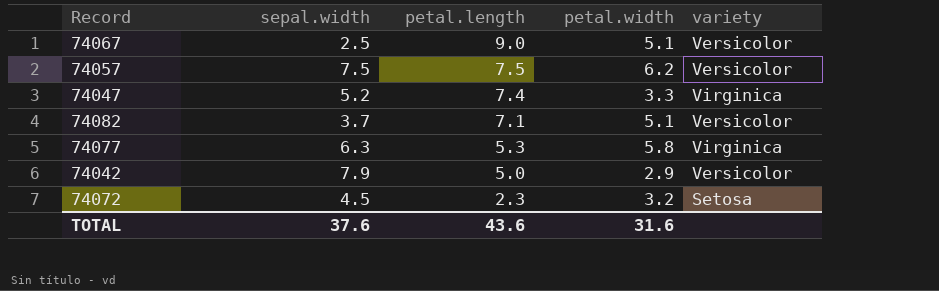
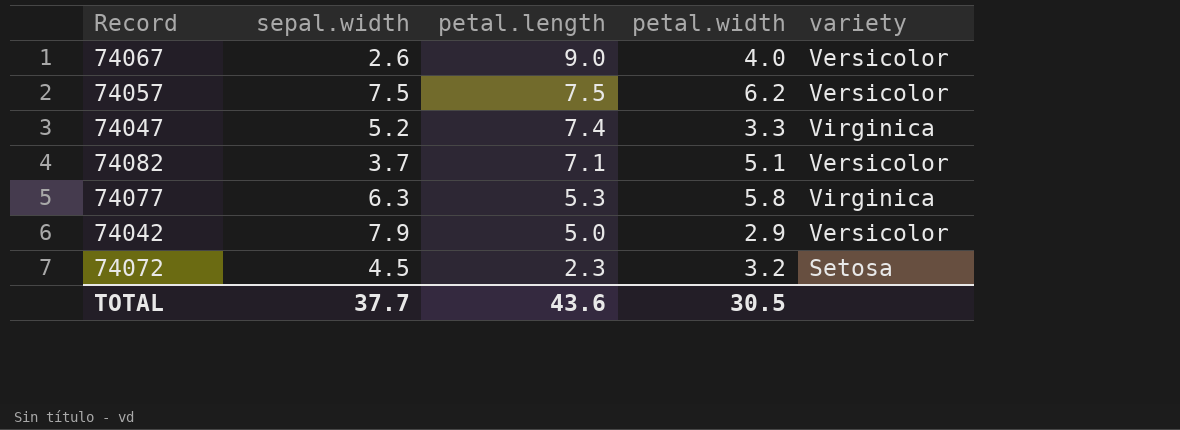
74067 | sepal.width: 2.5 -> 2.6
74067 | petal.width: 5.1 -> 4.0
TOTAL | sepal.width: 37.6 -> 37.7
TOTAL | petal.width: 31.6 -> 30.5

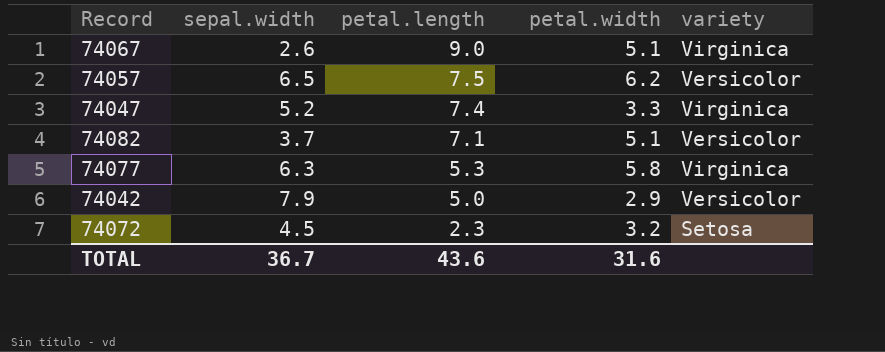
74067 | petal.width: 4.0 -> 5.1
74067 | variety: Versicolor -> Virginica
74057 | sepal.width: 7.5 -> 6.5
TOTAL | sepal.width: 37.7 -> 36.7
TOTAL | petal.width: 30.5 -> 31.6

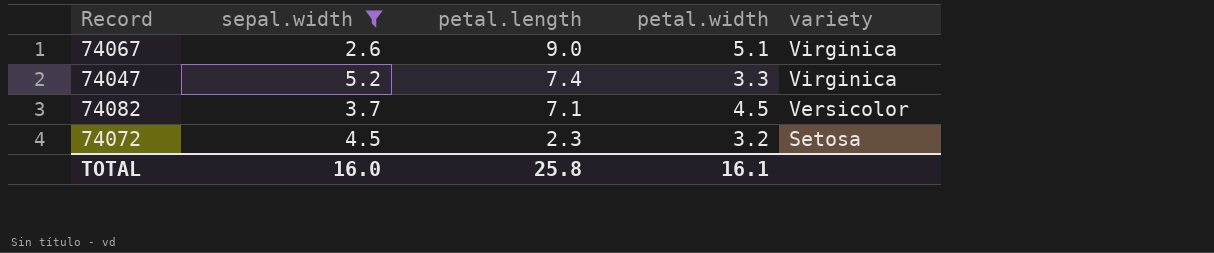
filter: none -> sepal.width <= 5.2
74082 | petal.width: 5.1 -> 4.5
TOTAL | sepal.width: 36.7 -> 16.0
TOTAL | petal.length: 43.6 -> 25.8
TOTAL | petal.width: 31.6 -> 16.1

